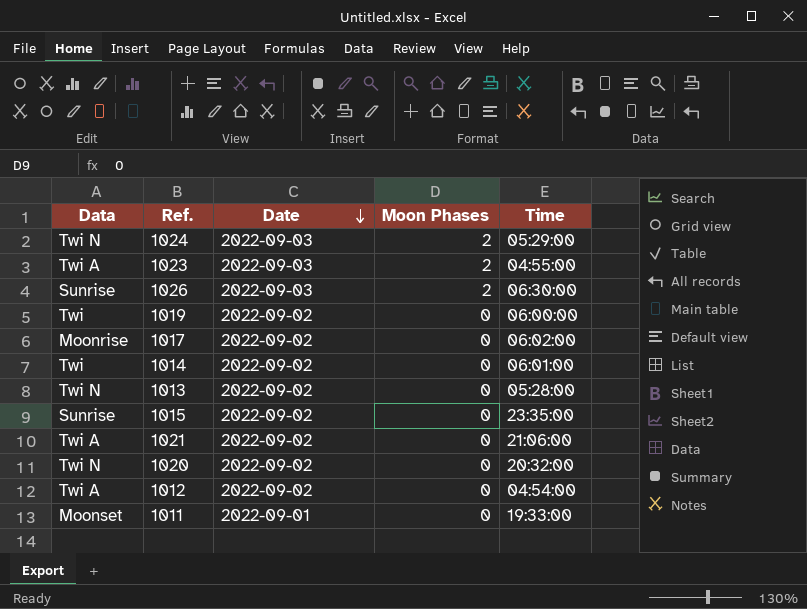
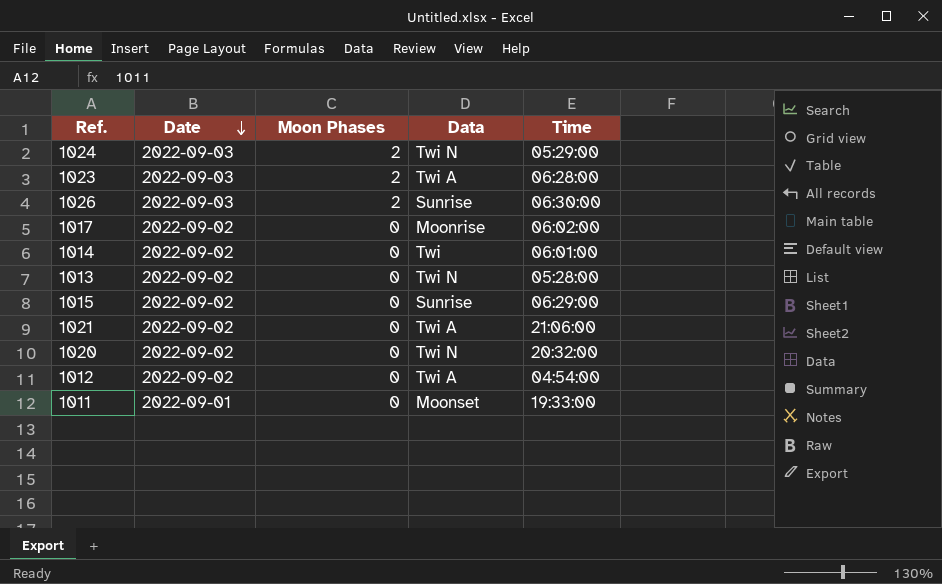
column Data | position: 1 -> 4
row 1019: Twi | 2022-09-02 | 0 | 06:00:00 -> none
1023 | Time: 04:55:00 -> 06:28:00
1015 | Time: 23:35:00 -> 06:29:00

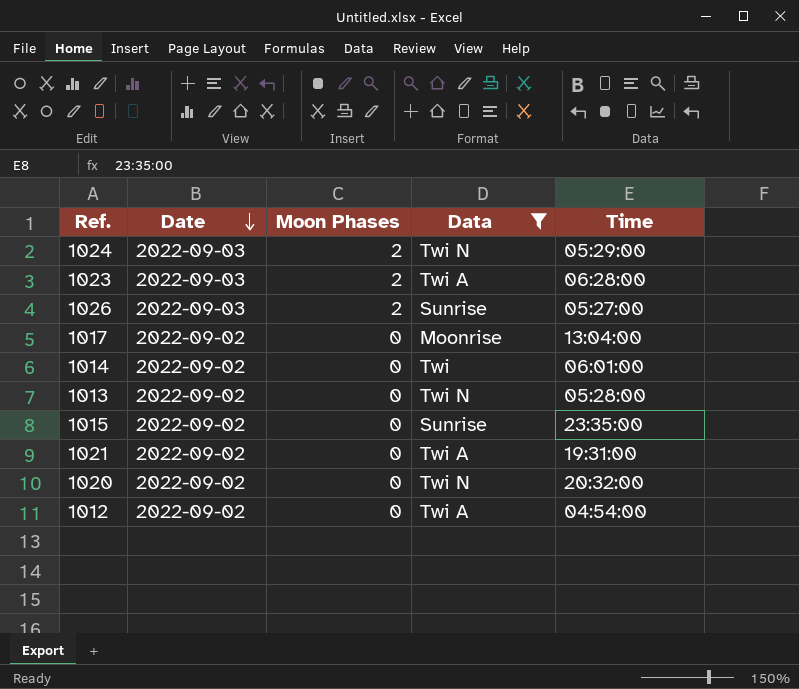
filter: none -> Data != Moonset
1026 | Time: 06:30:00 -> 05:27:00
1017 | Time: 06:02:00 -> 13:04:00
1015 | Time: 06:29:00 -> 23:35:00
1021 | Time: 21:06:00 -> 19:31:00

